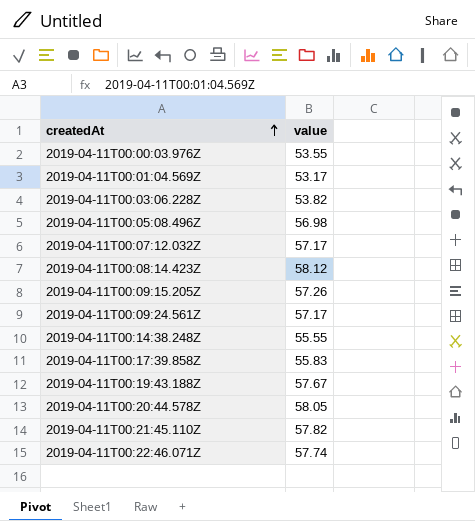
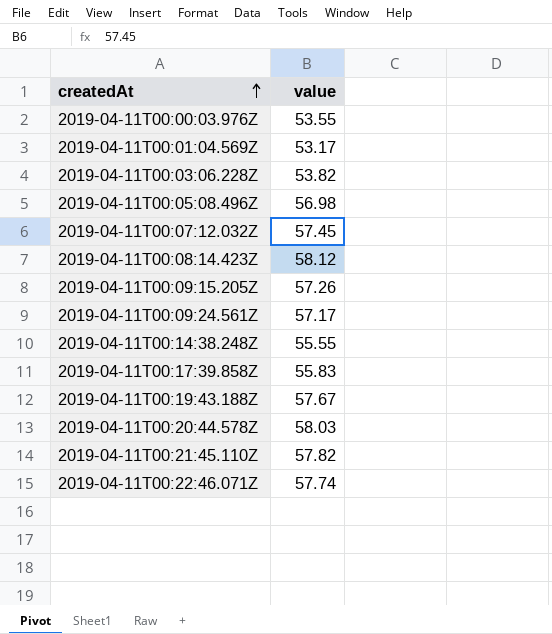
2019-04-11T00:07:12.032Z | value: 57.17 -> 57.45
2019-04-11T00:20:44.578Z | value: 58.05 -> 58.03

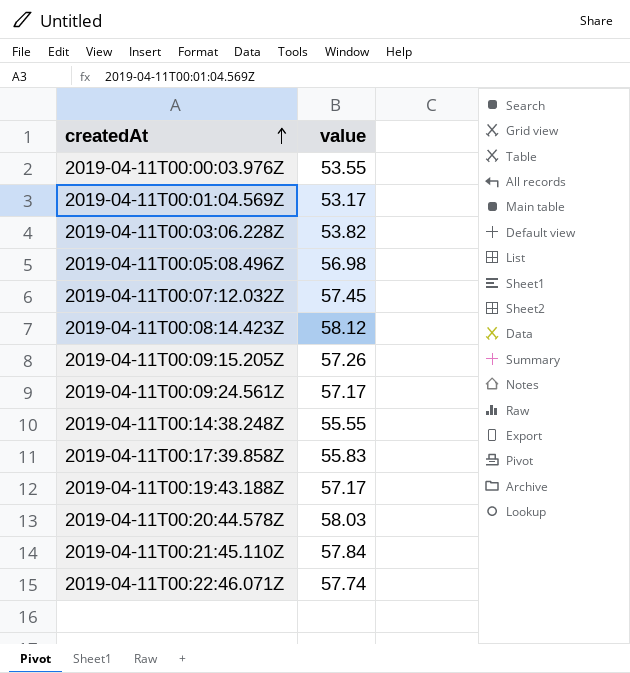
2019-04-11T00:19:43.188Z | value: 57.67 -> 57.17
2019-04-11T00:21:45.110Z | value: 57.82 -> 57.84

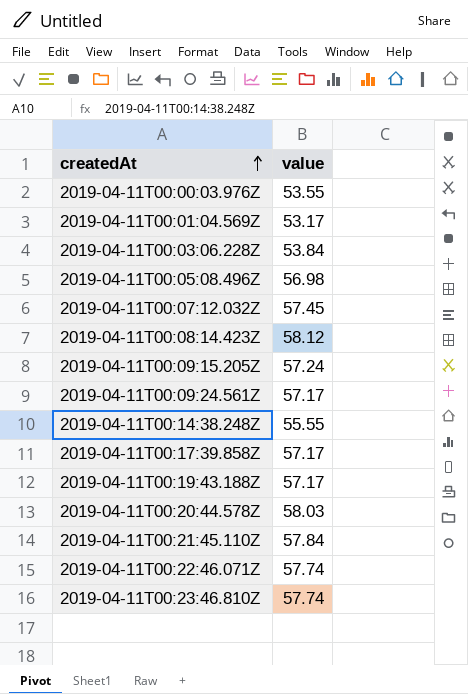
2019-04-11T00:03:06.228Z | value: 53.82 -> 53.84
2019-04-11T00:09:15.205Z | value: 57.26 -> 57.24
2019-04-11T00:17:39.858Z | value: 55.83 -> 57.17
row 2019-04-11T00:23:46.810Z: none -> 57.74

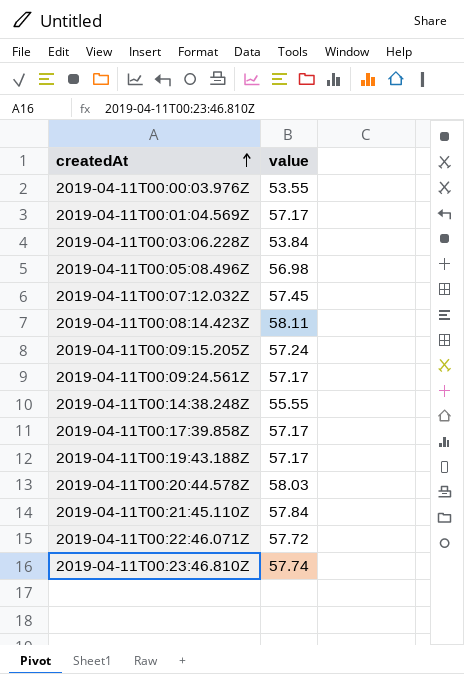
2019-04-11T00:01:04.569Z | value: 53.17 -> 57.17
2019-04-11T00:08:14.423Z | value: 58.12 -> 58.11
2019-04-11T00:22:46.071Z | value: 57.74 -> 57.72

